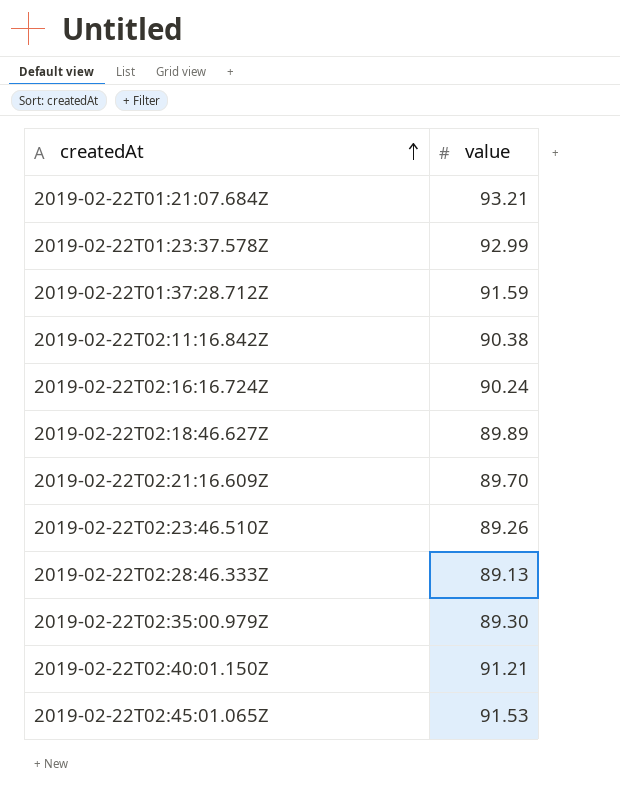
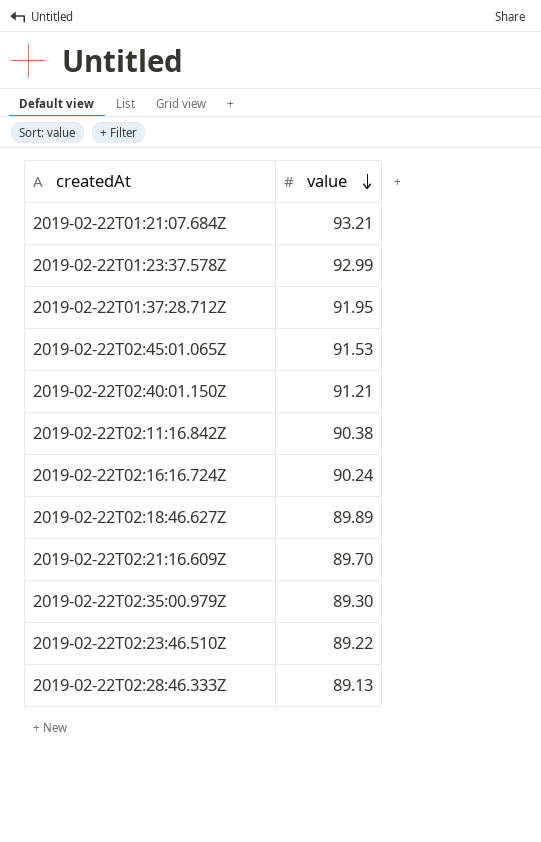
row order: createdAt ascending -> value descending
2019-02-22T01:37:28.712Z | value: 91.59 -> 91.95
2019-02-22T02:23:46.510Z | value: 89.26 -> 89.22

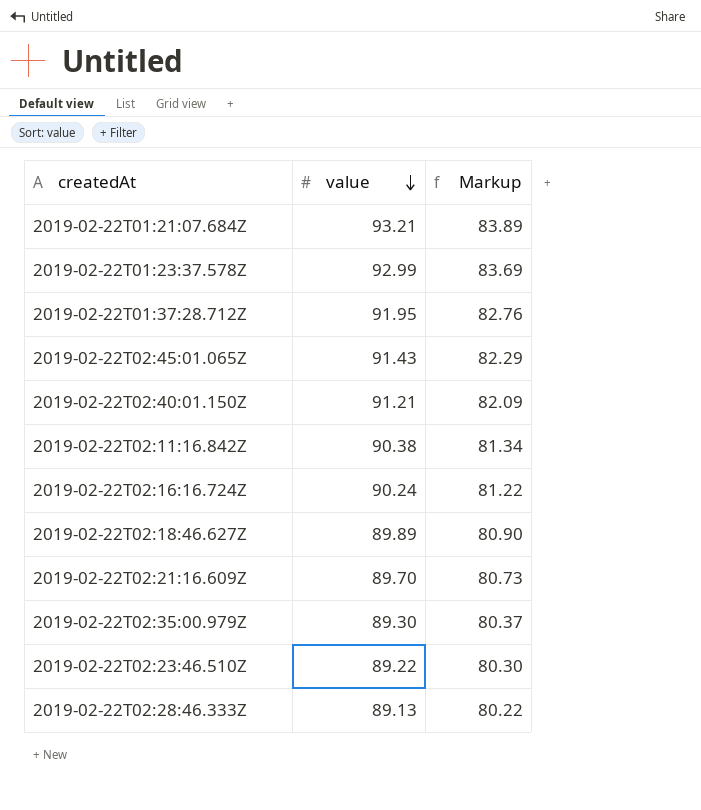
column Markup | formula: none -> [value] * 0.9
2019-02-22T02:45:01.065Z | value: 91.53 -> 91.43

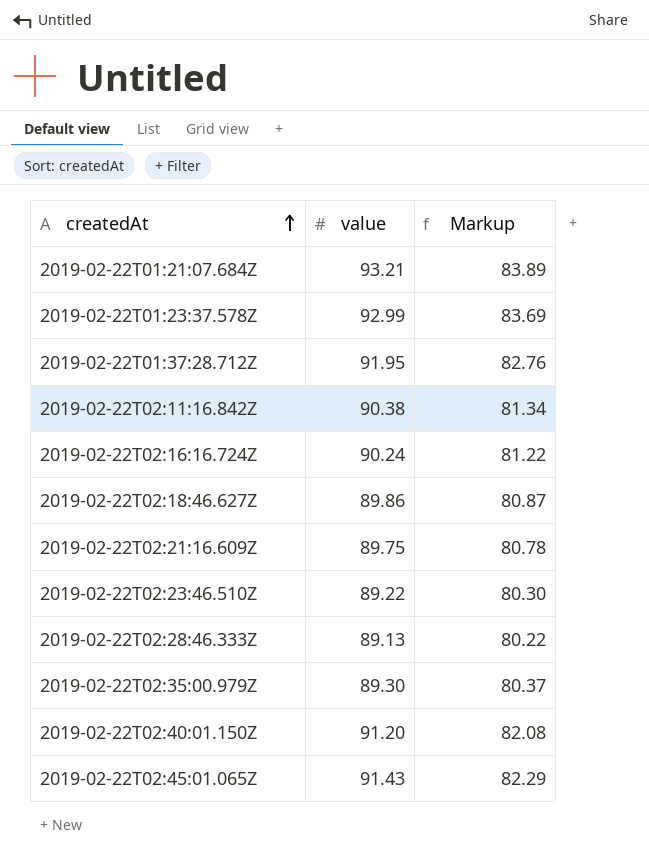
row order: value descending -> createdAt ascending
2019-02-22T02:18:46.627Z | value: 89.89 -> 89.86
2019-02-22T02:18:46.627Z | Markup: 80.90 -> 80.87
2019-02-22T02:21:16.609Z | value: 89.70 -> 89.75
2019-02-22T02:21:16.609Z | Markup: 80.73 -> 80.78
2019-02-22T02:40:01.150Z | value: 91.21 -> 91.20
2019-02-22T02:40:01.150Z | Markup: 82.09 -> 82.08

